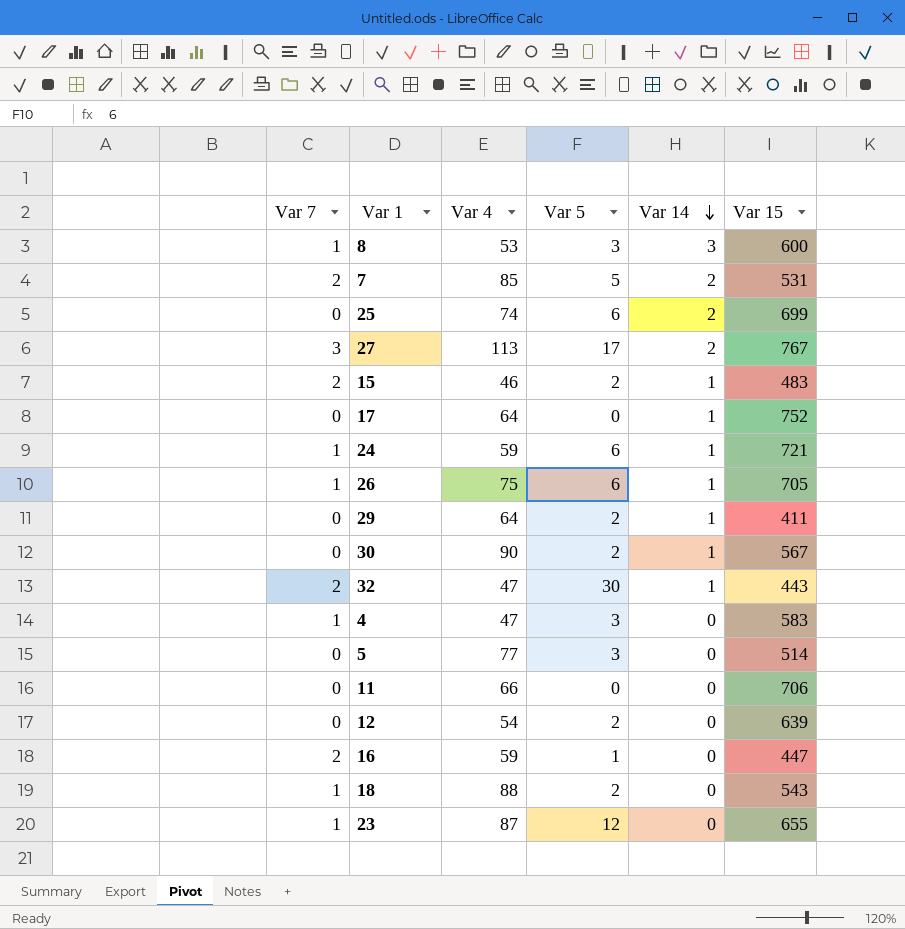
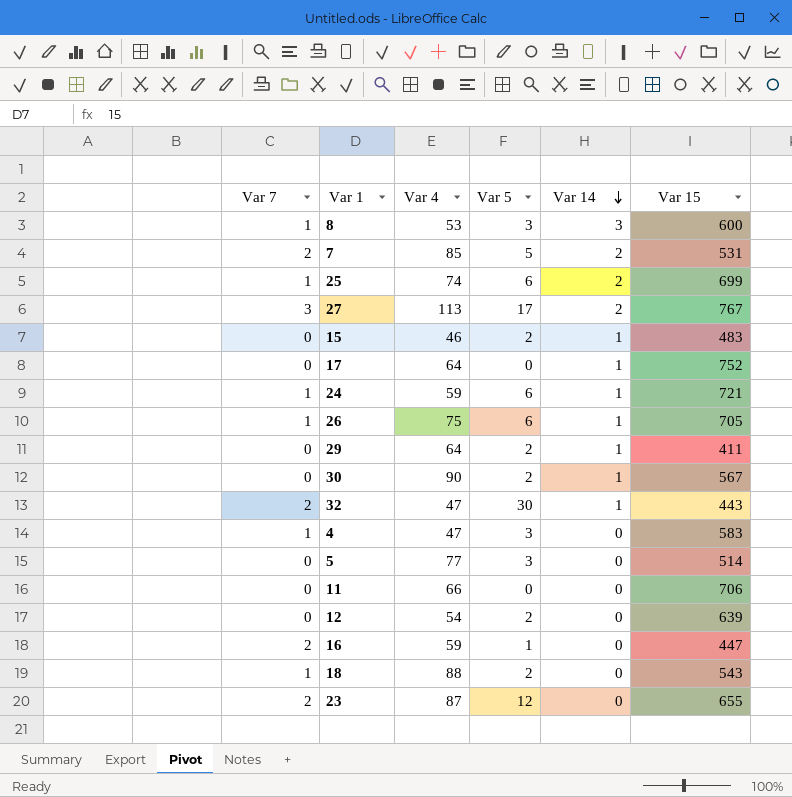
25 | Var 7: 0 -> 1
15 | Var 7: 2 -> 0
23 | Var 7: 1 -> 2

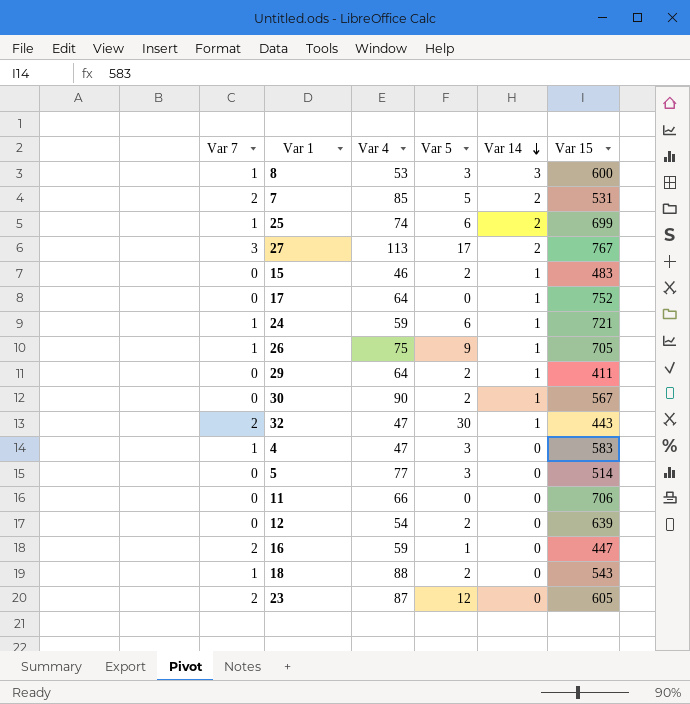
26 | Var 5: 6 -> 9
23 | Var 15: 655 -> 605

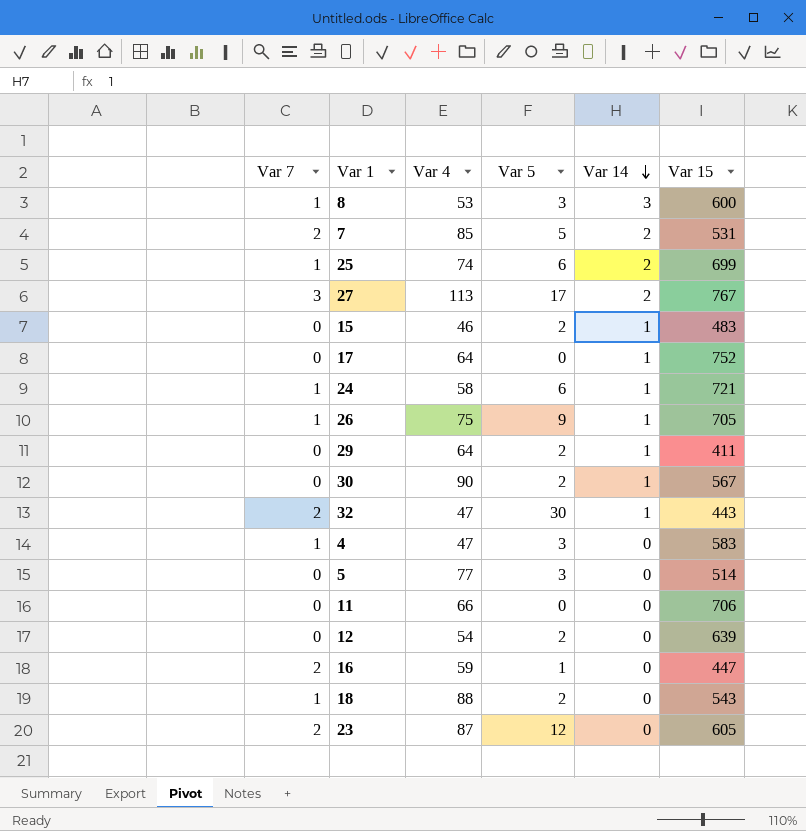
24 | Var 4: 59 -> 58

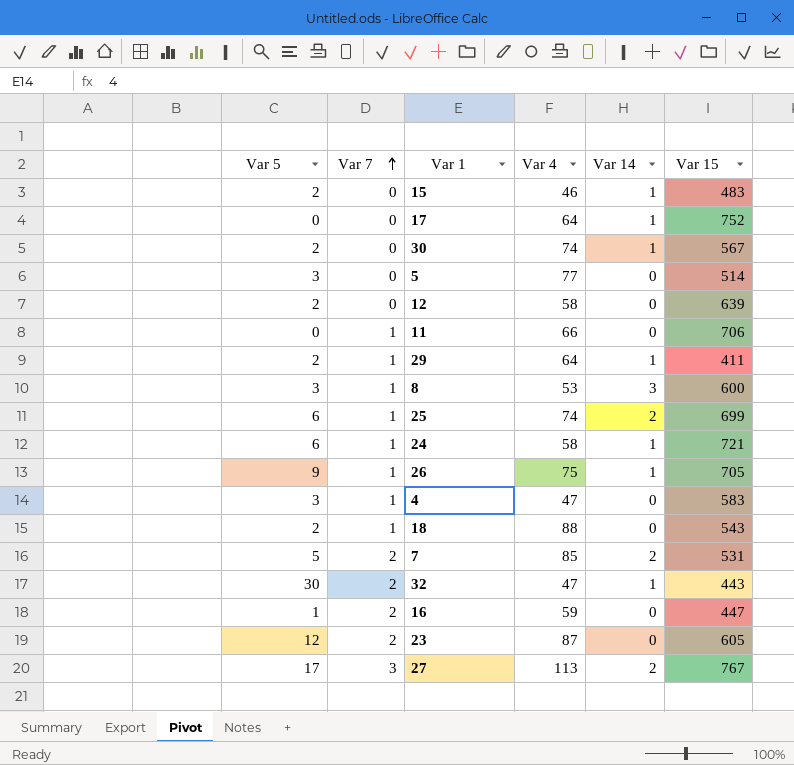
row order: Var 14 descending -> Var 7 ascending
column Var 5 | position: 4 -> 1
30 | Var 4: 90 -> 74
12 | Var 4: 54 -> 58
11 | Var 7: 0 -> 1
29 | Var 7: 0 -> 1

